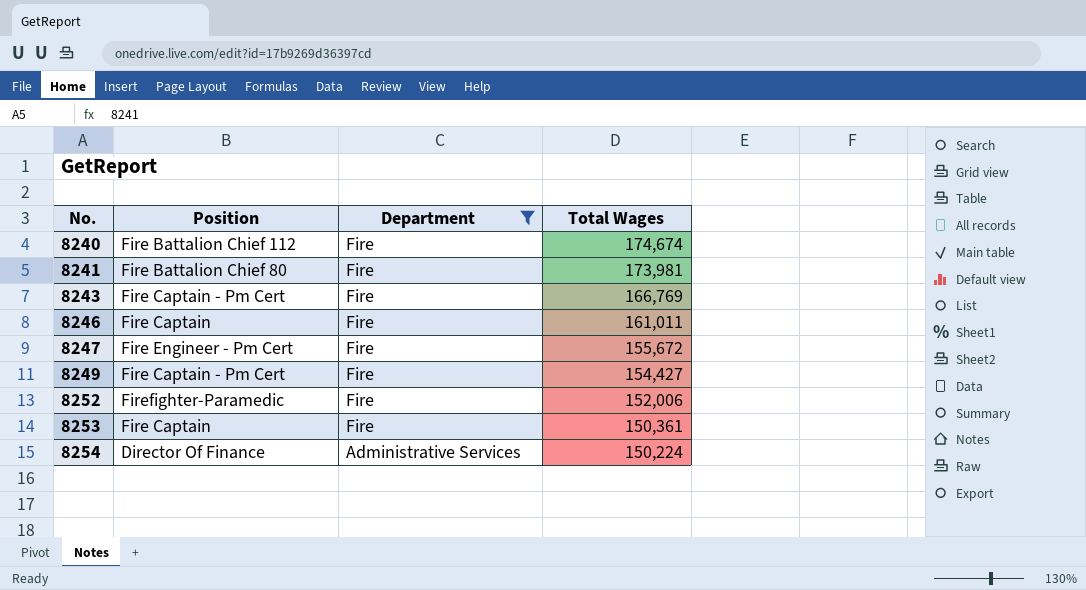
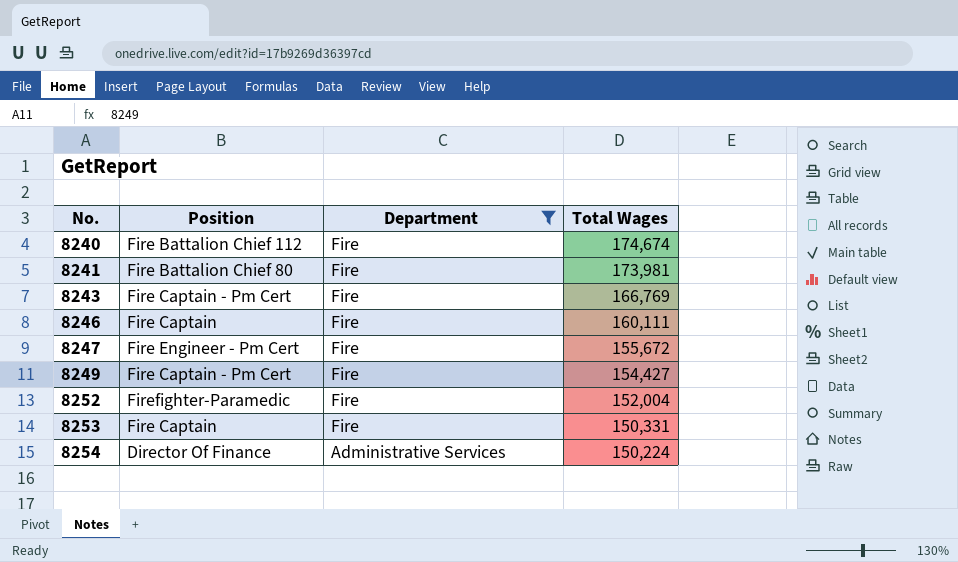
8246 | Total Wages: 161,011 -> 160,111
8252 | Total Wages: 152,006 -> 152,004
8253 | Total Wages: 150,361 -> 150,331

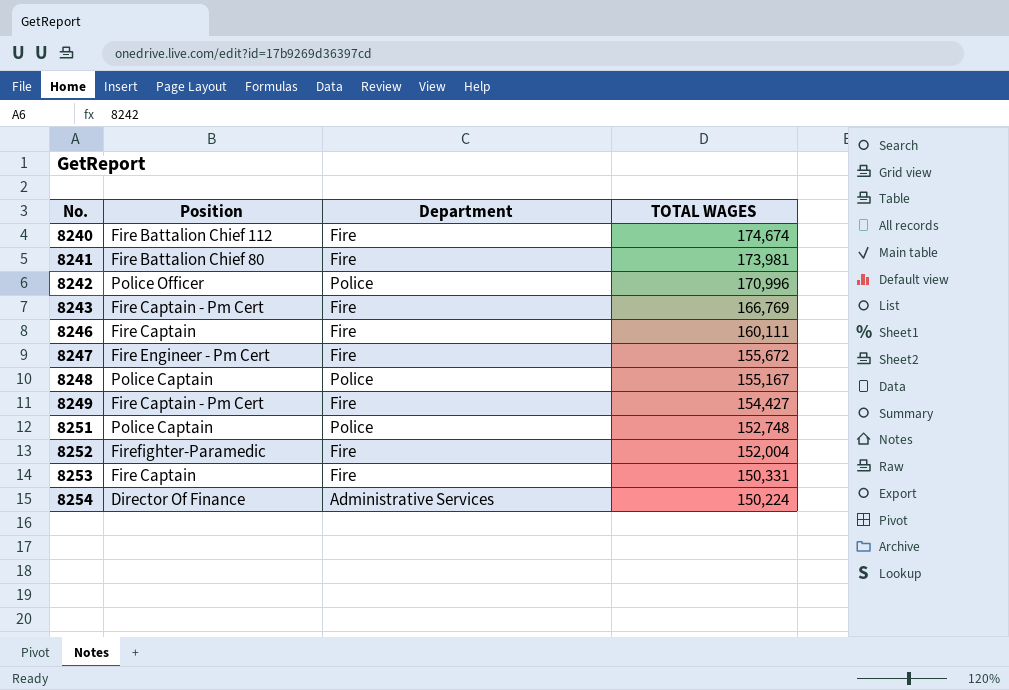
filter: Department != Police -> none
column name: Total Wages -> TOTAL WAGES

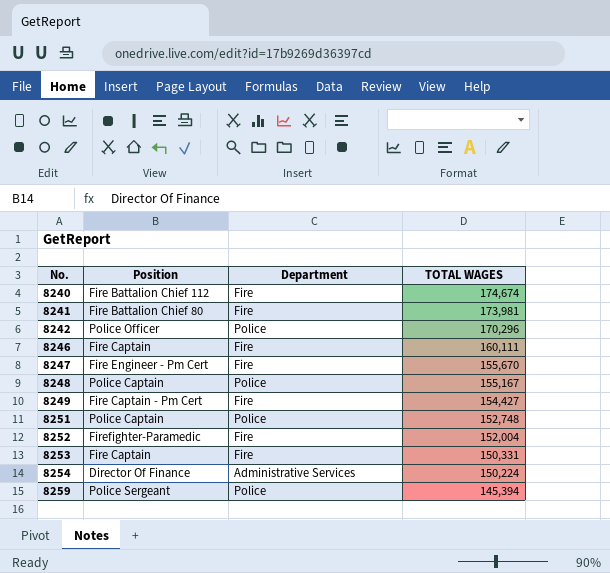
row 8243: Fire Captain - Pm Cert | Fire | 166,769 -> none
8242 | TOTAL WAGES: 170,996 -> 170,296
8247 | TOTAL WAGES: 155,672 -> 155,670
row 8259: none -> Police Sergeant | Police | 145,394

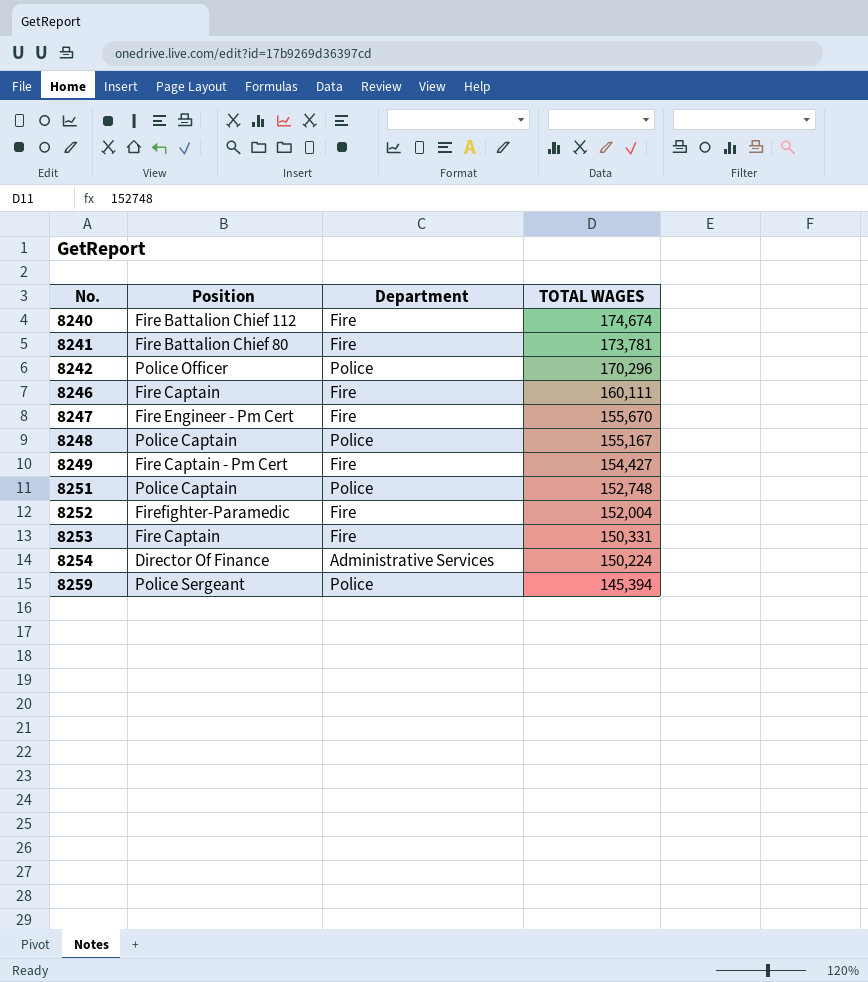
8241 | TOTAL WAGES: 173,981 -> 173,781

